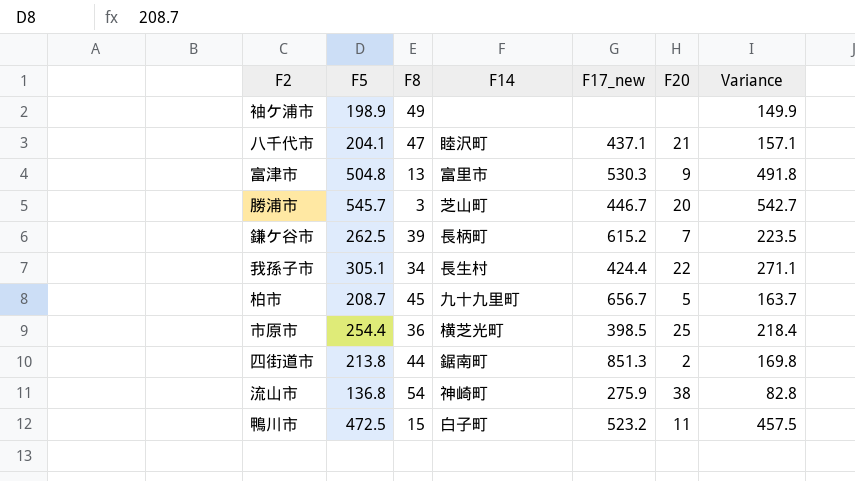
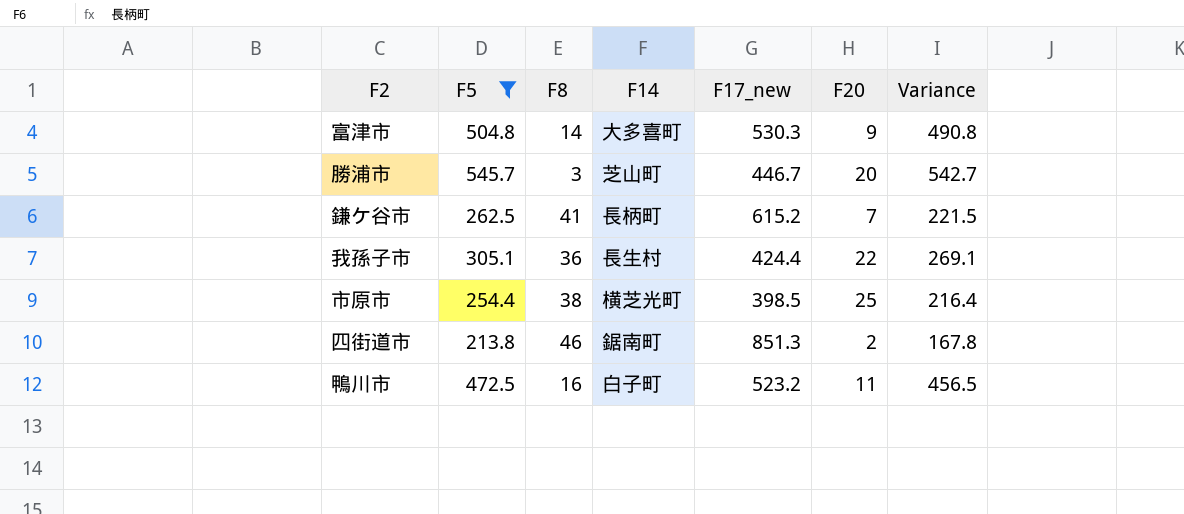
filter: none -> F5 >= 213.8
富津市 | F8: 13 -> 14
富津市 | F14: 富里市 -> 大多喜町
富津市 | Variance: 491.8 -> 490.8
鎌ケ谷市 | F8: 39 -> 41
鎌ケ谷市 | Variance: 223.5 -> 221.5
我孫子市 | F8: 34 -> 36
我孫子市 | Variance: 271.1 -> 269.1
市原市 | F8: 36 -> 38
市原市 | Variance: 218.4 -> 216.4
四街道市 | F8: 44 -> 46
四街道市 | Variance: 169.8 -> 167.8
鴨川市 | F8: 15 -> 16
鴨川市 | Variance: 457.5 -> 456.5

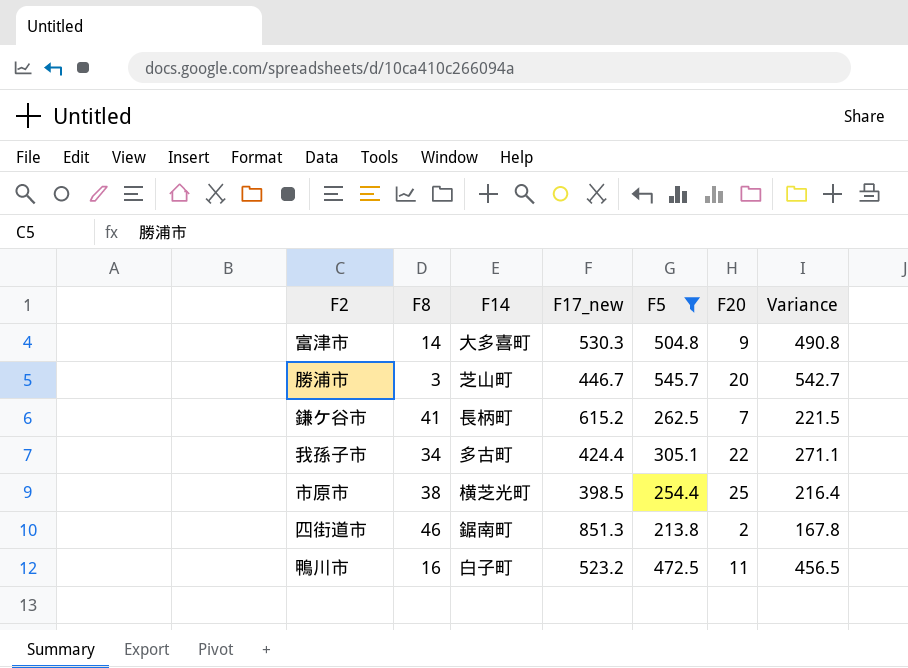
column F5 | position: 2 -> 5
我孫子市 | F8: 36 -> 34
我孫子市 | F14: 長生村 -> 多古町
我孫子市 | Variance: 269.1 -> 271.1

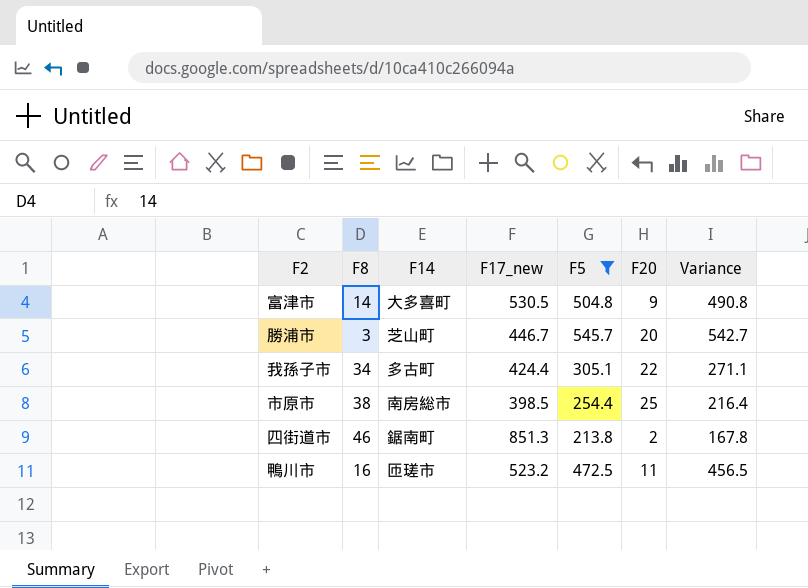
row 鎌ケ谷市: 41 | 長柄町 | 615.2 | 262.5 | 7 | 221.5 -> none
富津市 | F17_new: 530.3 -> 530.5
市原市 | F14: 横芝光町 -> 南房総市
鴨川市 | F14: 白子町 -> 匝瑳市

